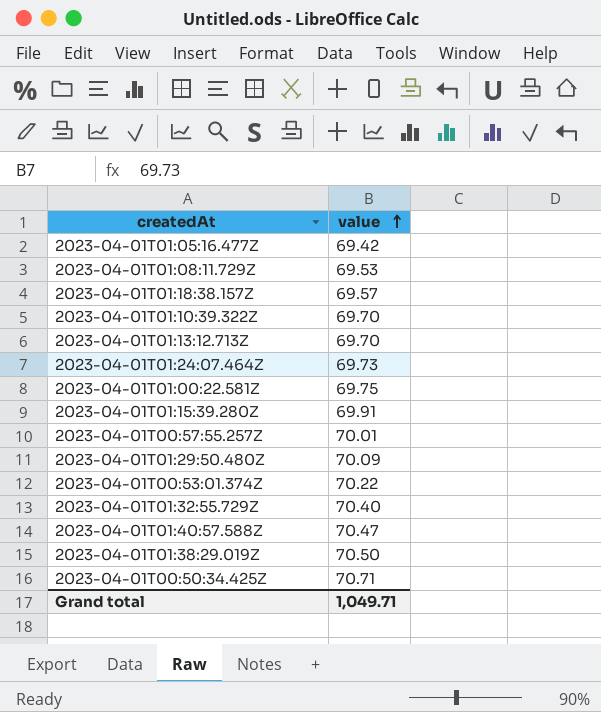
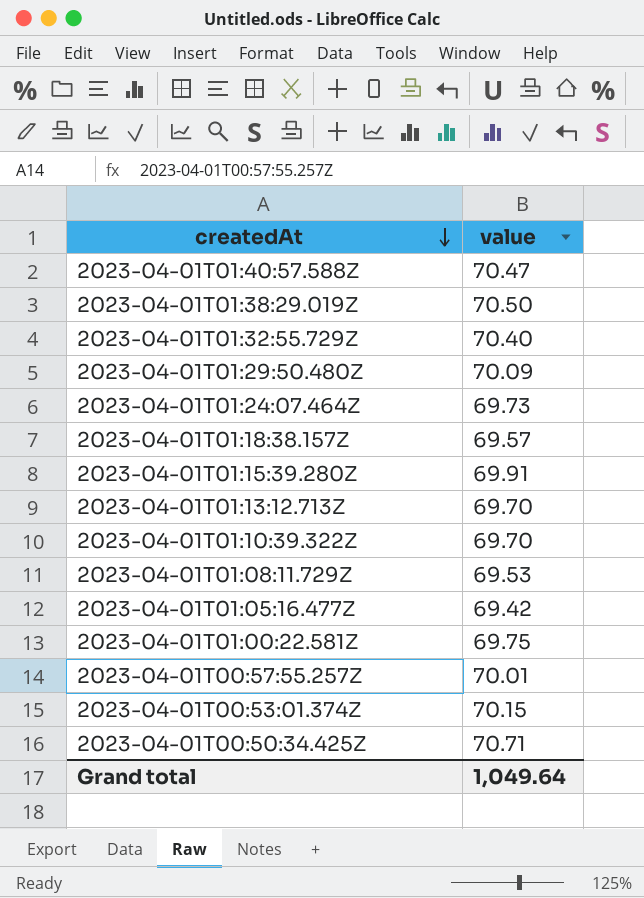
row order: value ascending -> createdAt descending
2023-04-01T00:53:01.374Z | value: 70.22 -> 70.15
Grand total | value: 1,049.71 -> 1,049.64

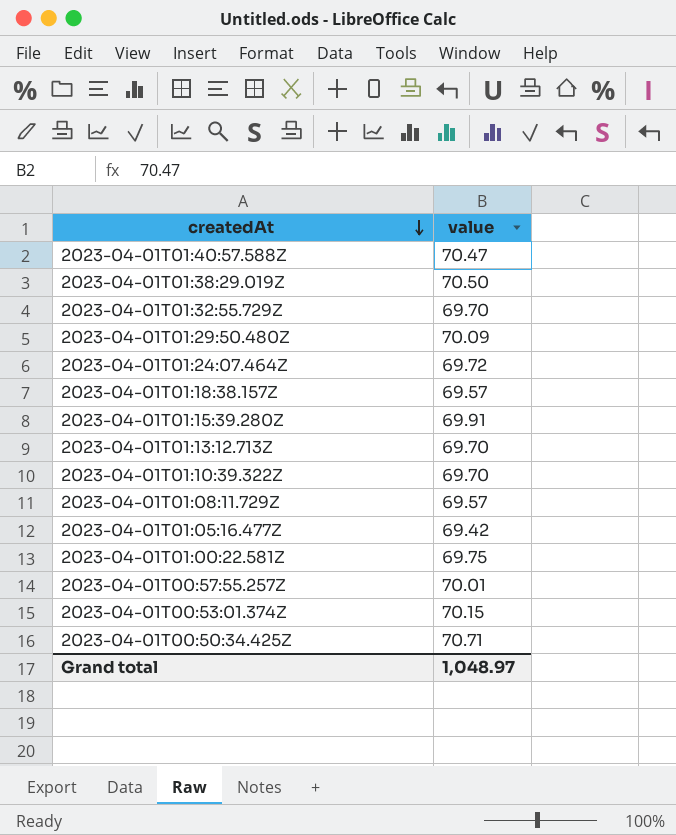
2023-04-01T01:32:55.729Z | value: 70.40 -> 69.70
2023-04-01T01:24:07.464Z | value: 69.73 -> 69.72
2023-04-01T01:08:11.729Z | value: 69.53 -> 69.57
Grand total | value: 1,049.64 -> 1,048.97

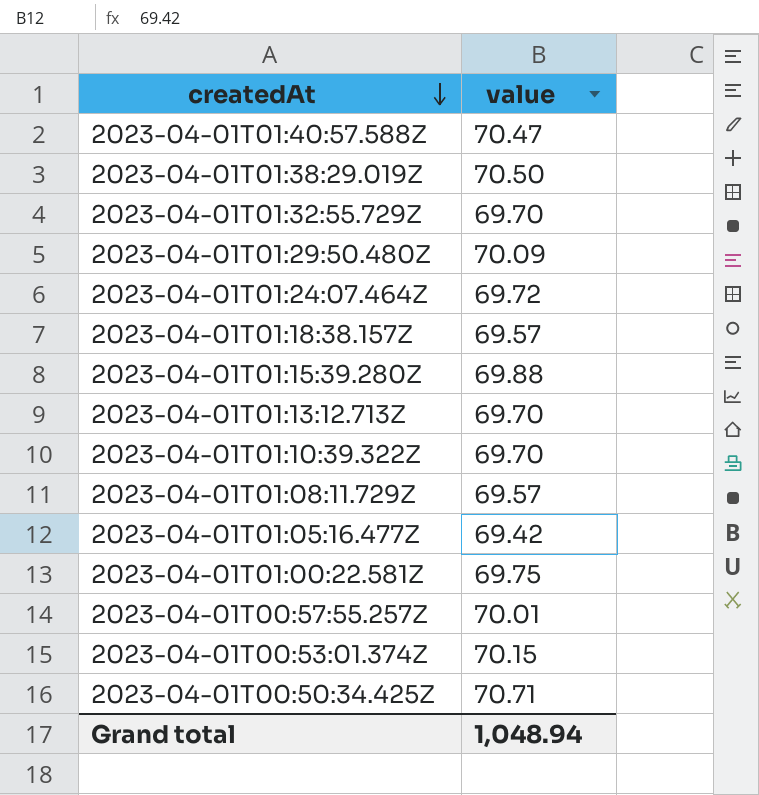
2023-04-01T01:15:39.280Z | value: 69.91 -> 69.88
Grand total | value: 1,048.97 -> 1,048.94

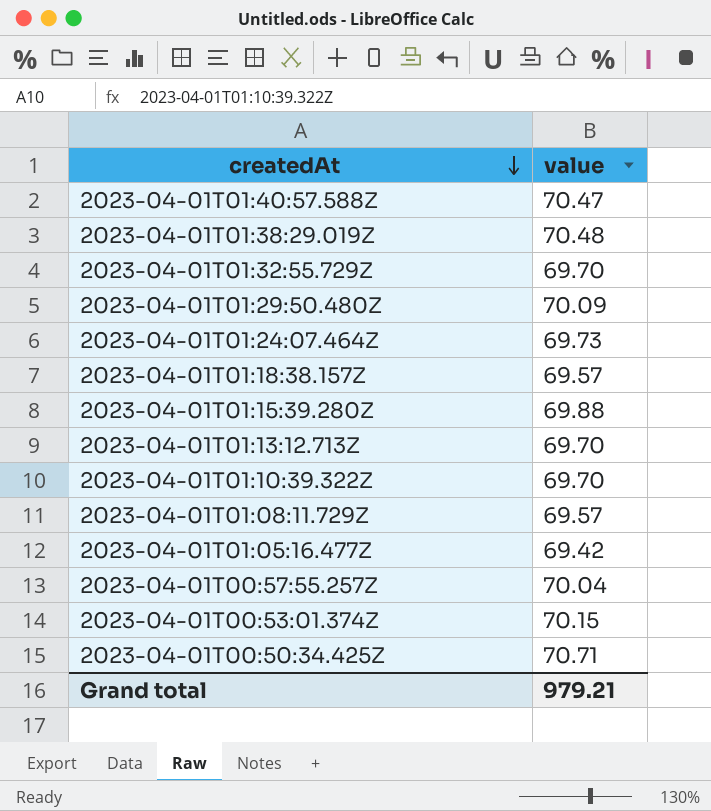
row 2023-04-01T01:00:22.581Z: 69.75 -> none
2023-04-01T01:38:29.019Z | value: 70.50 -> 70.48
2023-04-01T01:24:07.464Z | value: 69.72 -> 69.73
2023-04-01T00:57:55.257Z | value: 70.01 -> 70.04
Grand total | value: 1,048.94 -> 979.21

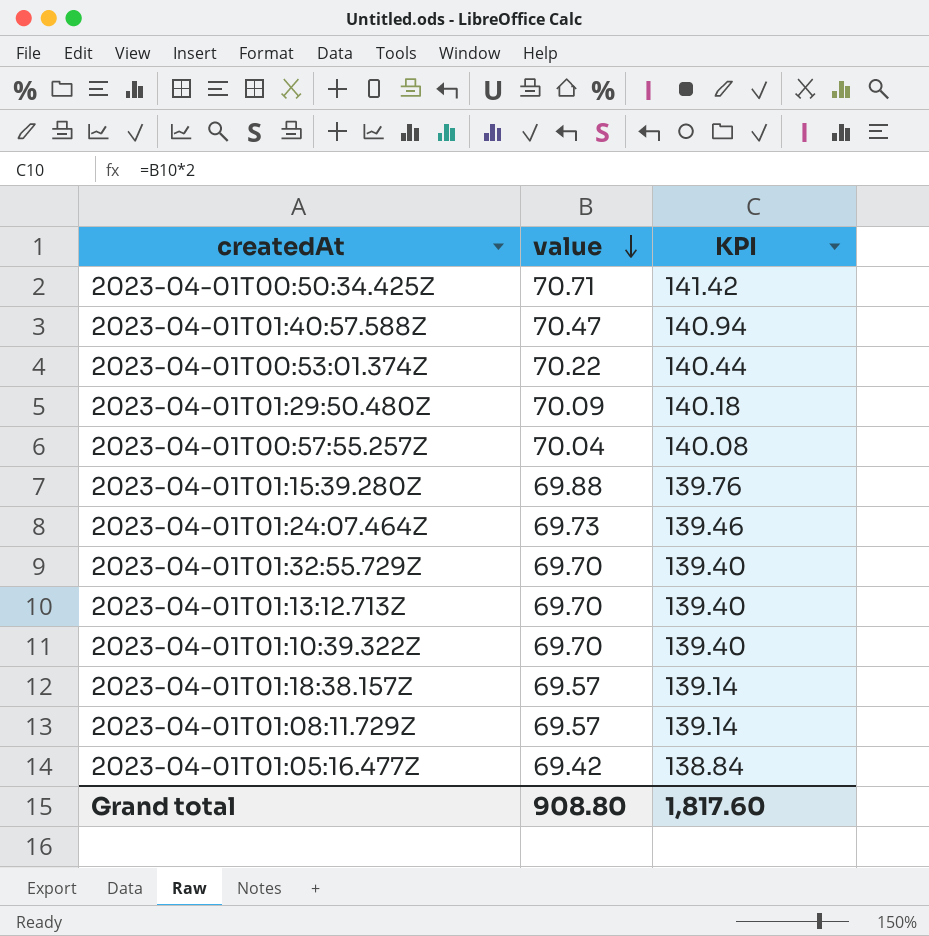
row order: createdAt descending -> value descending
column KPI | formula: none -> [value] * 2
row 2023-04-01T01:38:29.019Z: 70.48 -> none
2023-04-01T00:53:01.374Z | value: 70.15 -> 70.22
Grand total | value: 979.21 -> 908.80

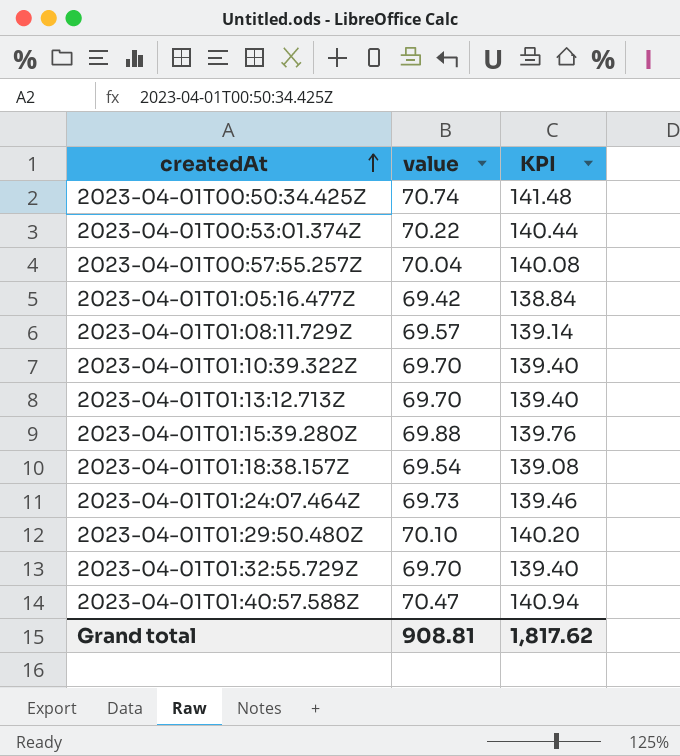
row order: value descending -> createdAt ascending
2023-04-01T00:50:34.425Z | value: 70.71 -> 70.74
2023-04-01T00:50:34.425Z | KPI: 141.42 -> 141.48
2023-04-01T01:18:38.157Z | value: 69.57 -> 69.54
2023-04-01T01:18:38.157Z | KPI: 139.14 -> 139.08
2023-04-01T01:29:50.480Z | value: 70.09 -> 70.10
2023-04-01T01:29:50.480Z | KPI: 140.18 -> 140.20
Grand total | value: 908.80 -> 908.81
Grand total | KPI: 1,817.60 -> 1,817.62

